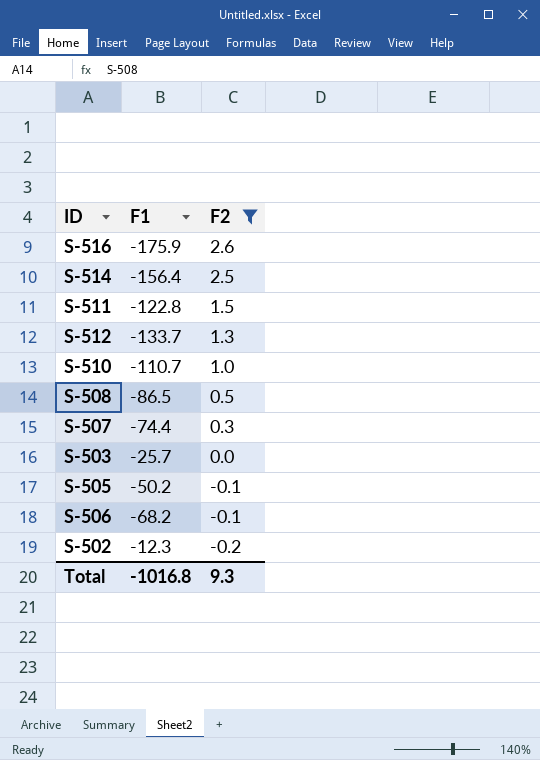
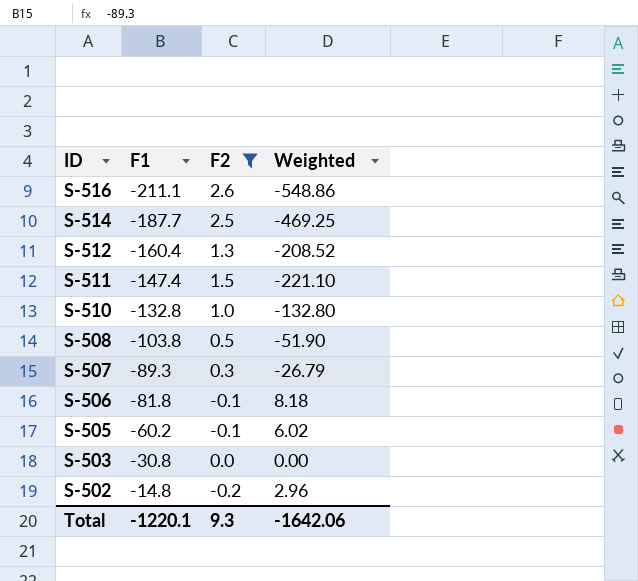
row order: F2 descending -> ID descending
column Weighted | formula: none -> [F1] * [F2]
S-516 | F1: -175.9 -> -211.1
S-514 | F1: -156.4 -> -187.7
S-512 | F1: -133.7 -> -160.4
S-511 | F1: -122.8 -> -147.4
S-510 | F1: -110.7 -> -132.8
S-508 | F1: -86.5 -> -103.8
S-507 | F1: -74.4 -> -89.3
S-506 | F1: -68.2 -> -81.8
S-505 | F1: -50.2 -> -60.2
S-503 | F1: -25.7 -> -30.8
S-502 | F1: -12.3 -> -14.8
Total | F1: -1016.8 -> -1220.1

